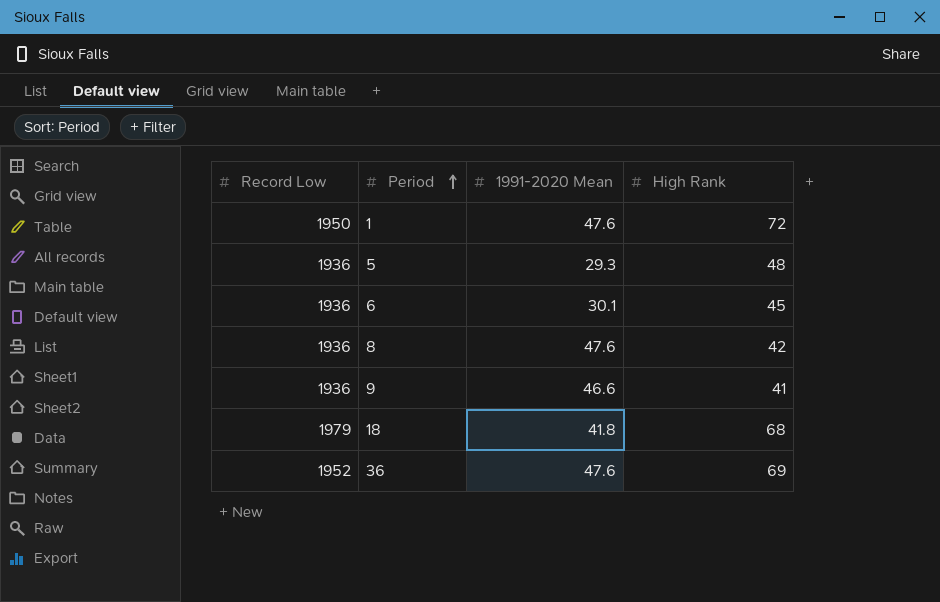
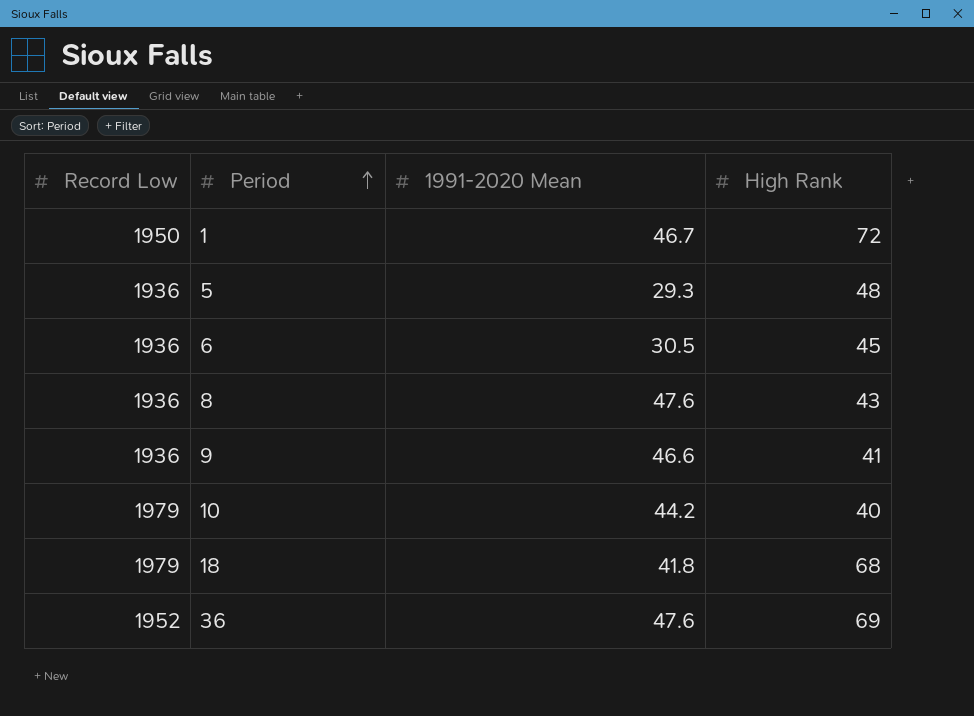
1 | 1991-2020 Mean: 47.6 -> 46.7
6 | 1991-2020 Mean: 30.1 -> 30.5
8 | High Rank: 42 -> 43
row 10: none -> 1979 | 44.2 | 40

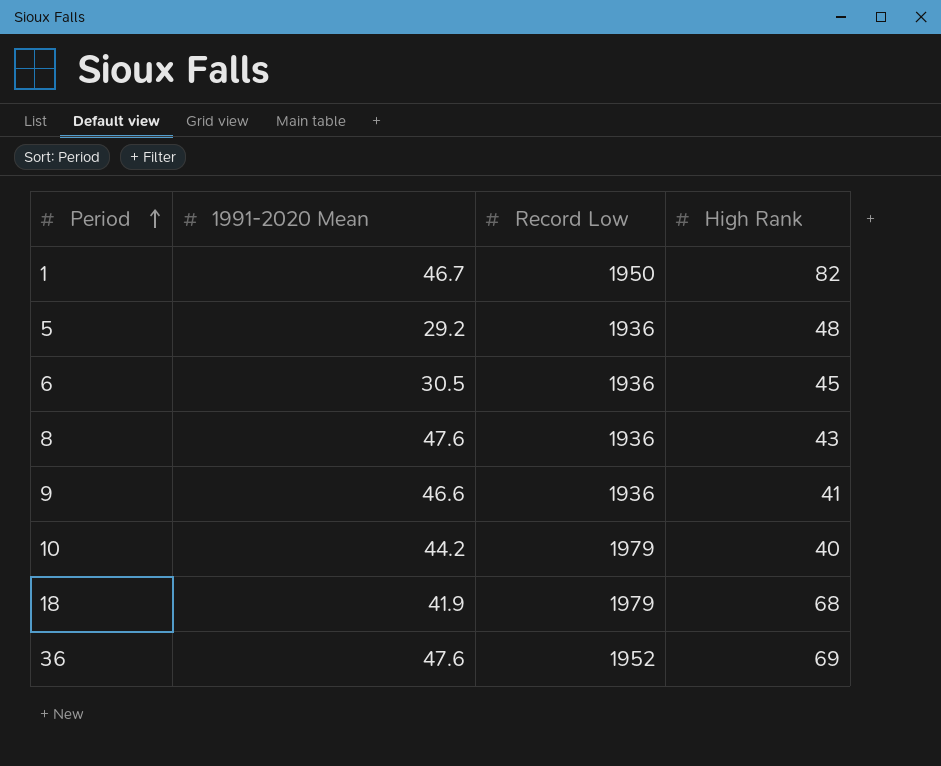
column Record Low | position: 1 -> 3
1 | High Rank: 72 -> 82
5 | 1991-2020 Mean: 29.3 -> 29.2
18 | 1991-2020 Mean: 41.8 -> 41.9

